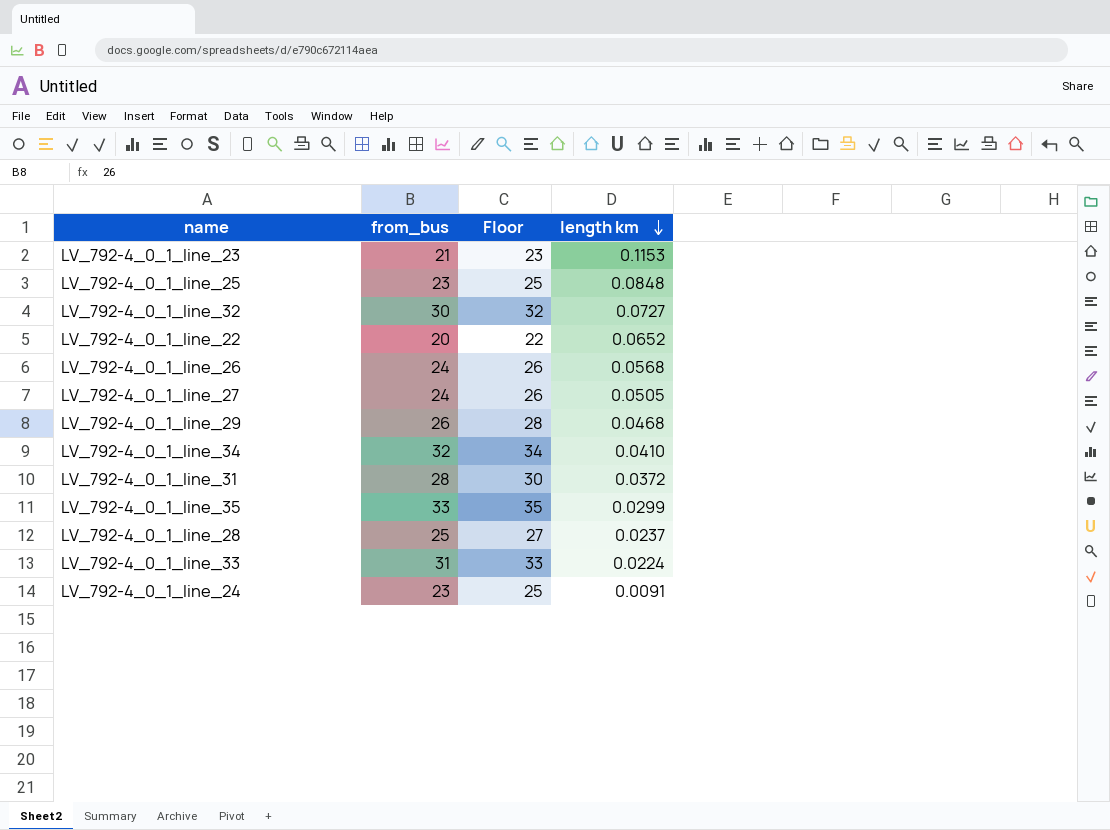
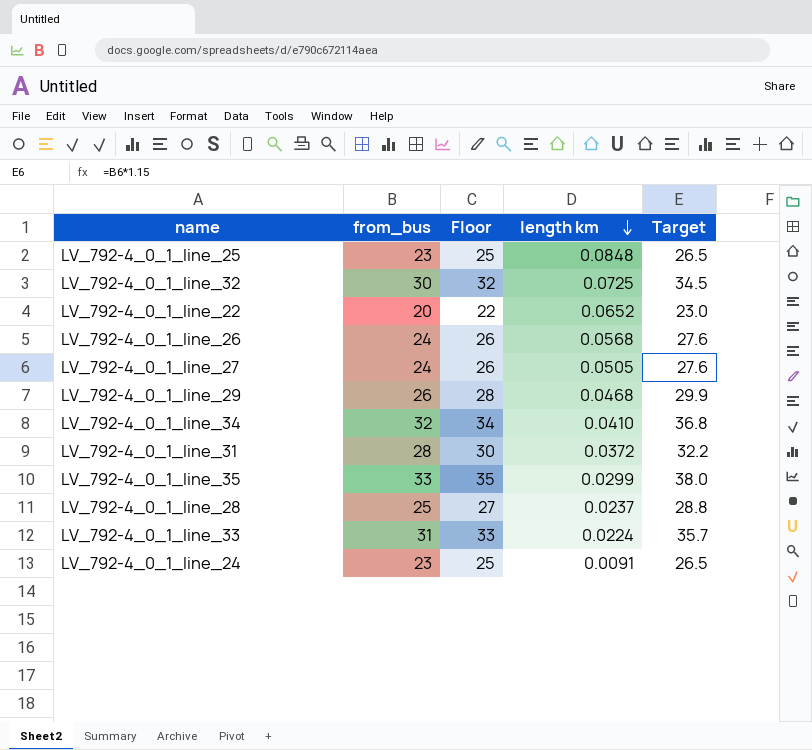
column Target | formula: none -> [from_bus] * 1.15
row LV_792-4_0_1_line_23: 21 | 23 | 0.1153 -> none
LV_792-4_0_1_line_32 | length km: 0.0727 -> 0.0725

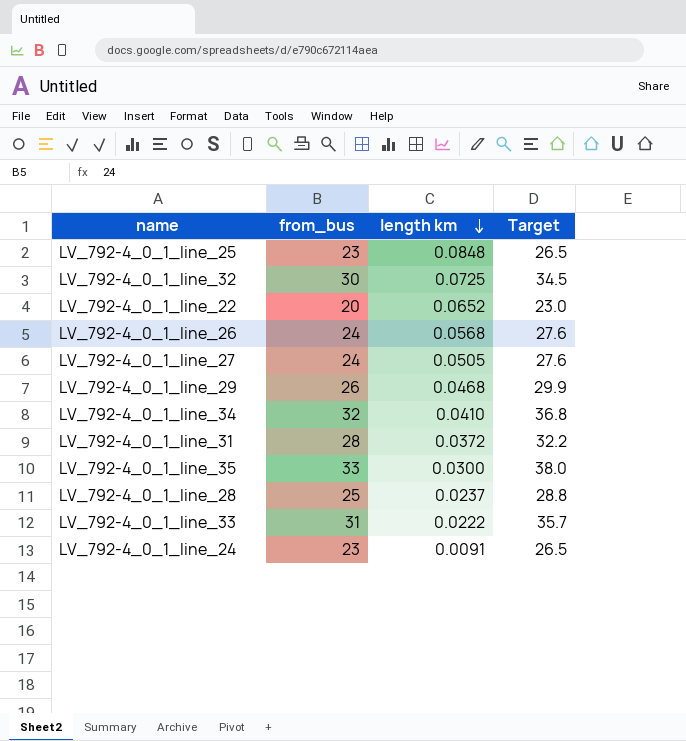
column Floor | formula: [from_bus] + 2 -> none
LV_792-4_0_1_line_35 | length km: 0.0299 -> 0.0300
LV_792-4_0_1_line_33 | length km: 0.0224 -> 0.0222

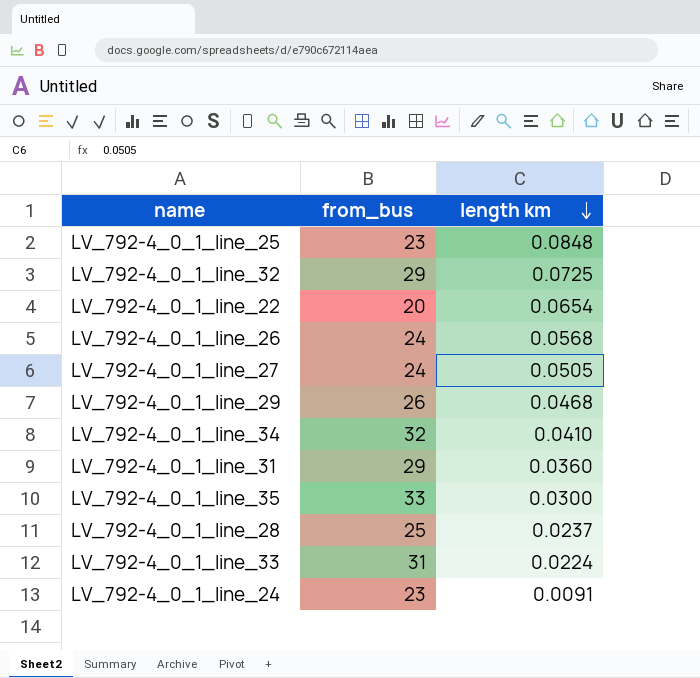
column Target | formula: [from_bus] * 1.15 -> none
LV_792-4_0_1_line_32 | from_bus: 30 -> 29
LV_792-4_0_1_line_22 | length km: 0.0652 -> 0.0654
LV_792-4_0_1_line_31 | from_bus: 28 -> 29
LV_792-4_0_1_line_31 | length km: 0.0372 -> 0.0360
LV_792-4_0_1_line_33 | length km: 0.0222 -> 0.0224

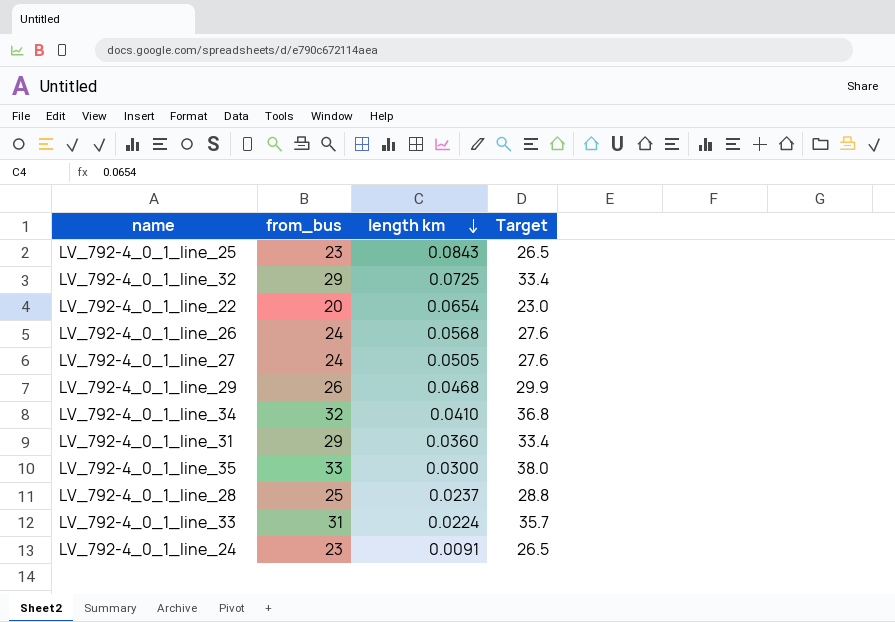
column Target | formula: none -> [from_bus] * 1.15
LV_792-4_0_1_line_25 | length km: 0.0848 -> 0.0843

